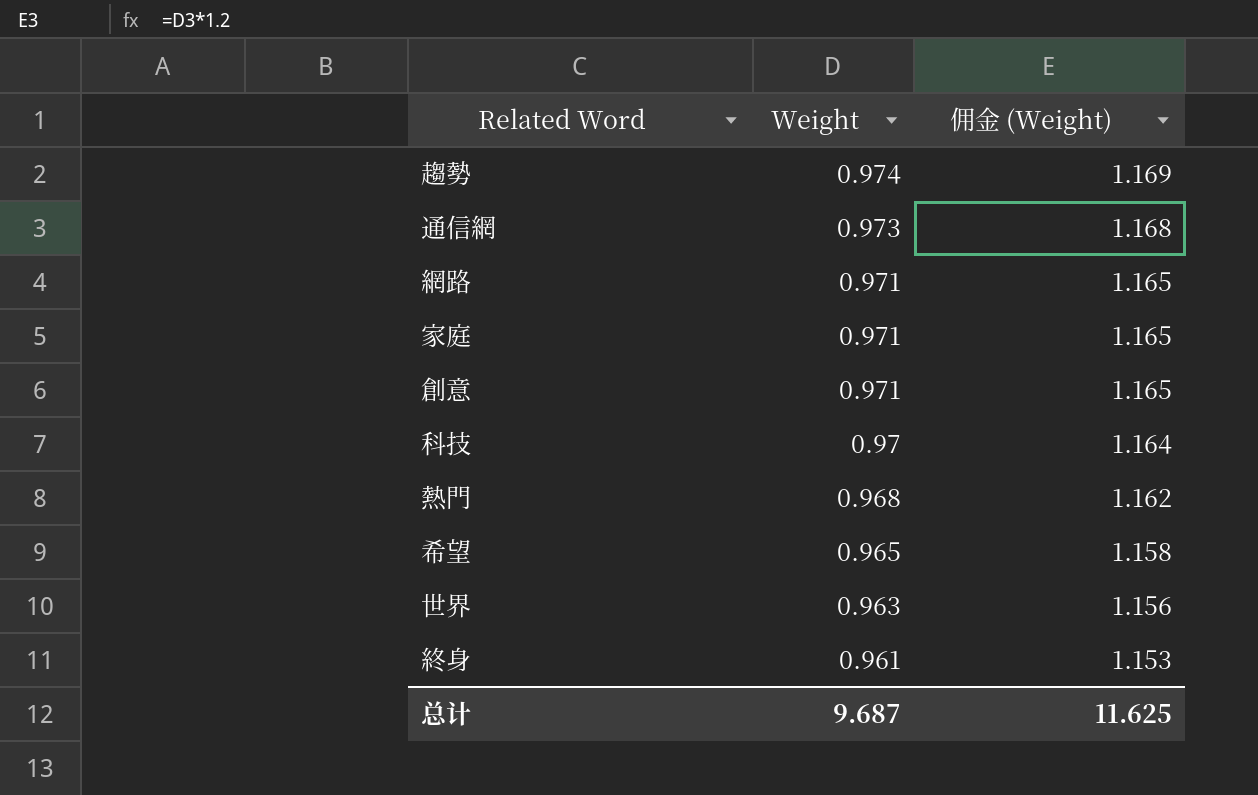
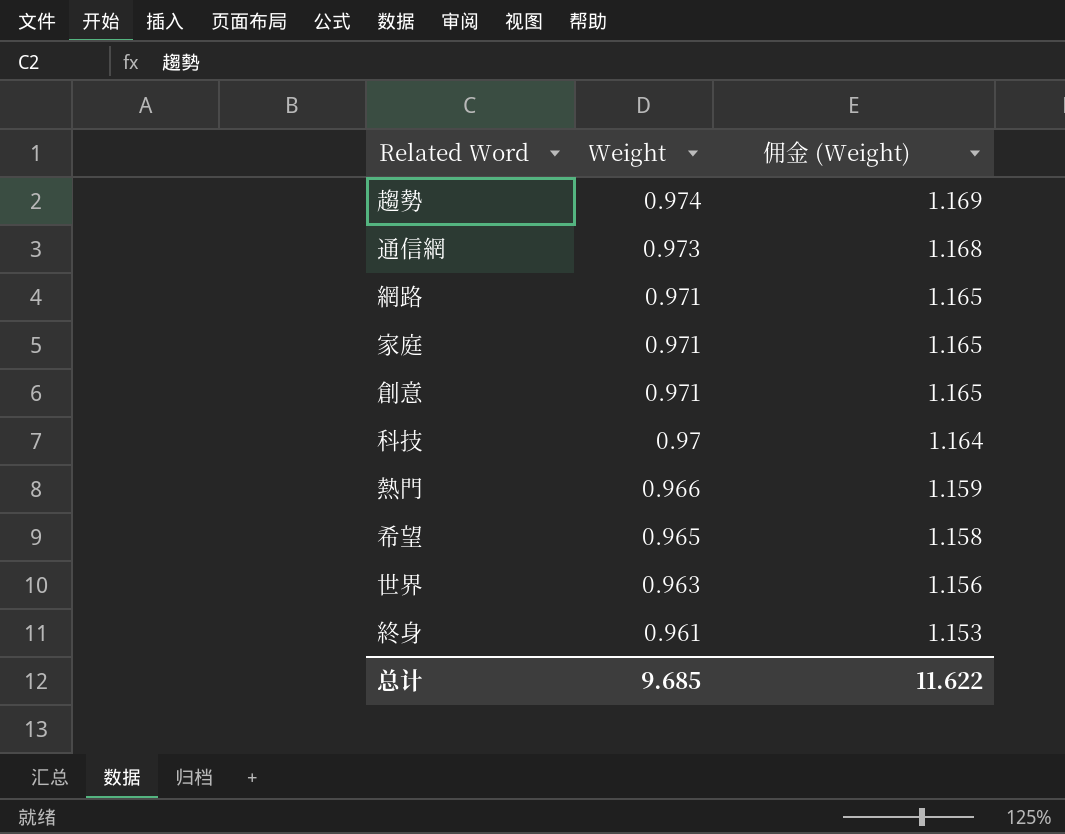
熱門 | Weight: 0.968 -> 0.966
熱門 | 佣金 (Weight): 1.162 -> 1.159
总计 | Weight: 9.687 -> 9.685
总计 | 佣金 (Weight): 11.625 -> 11.622

